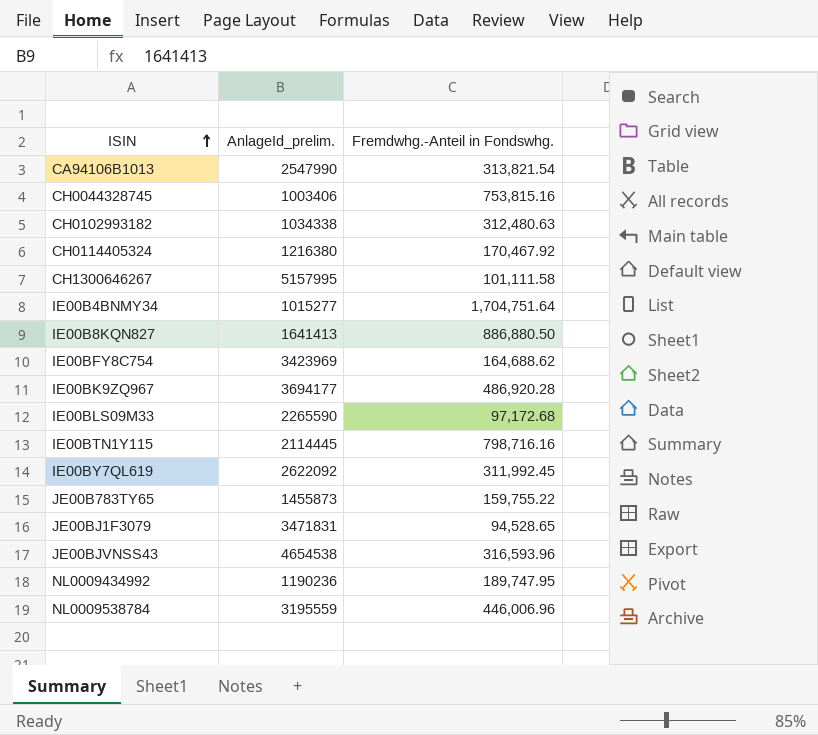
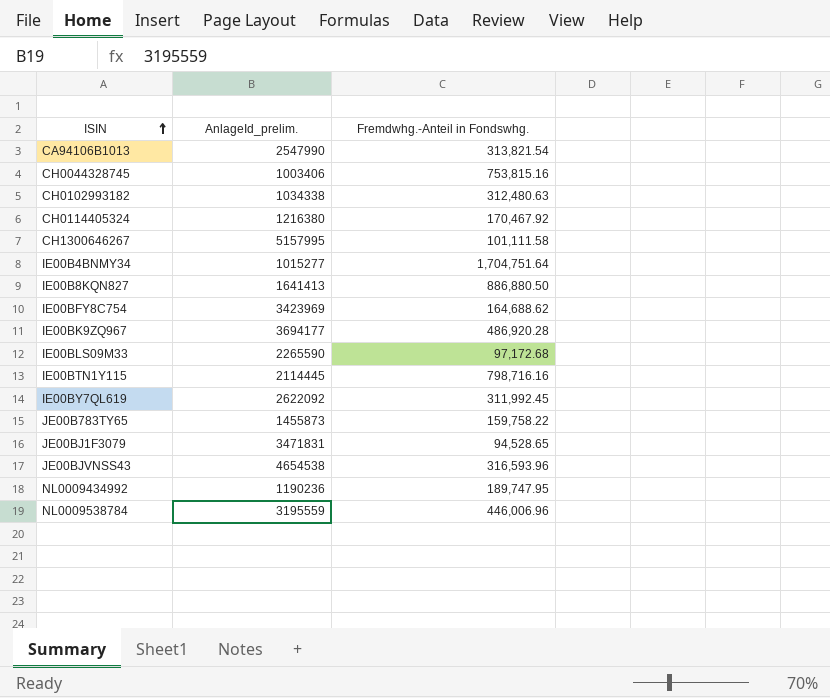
JE00B783TY65 | Fremdwhg.-Anteil in Fondswhg.: 159,755.22 -> 159,758.22

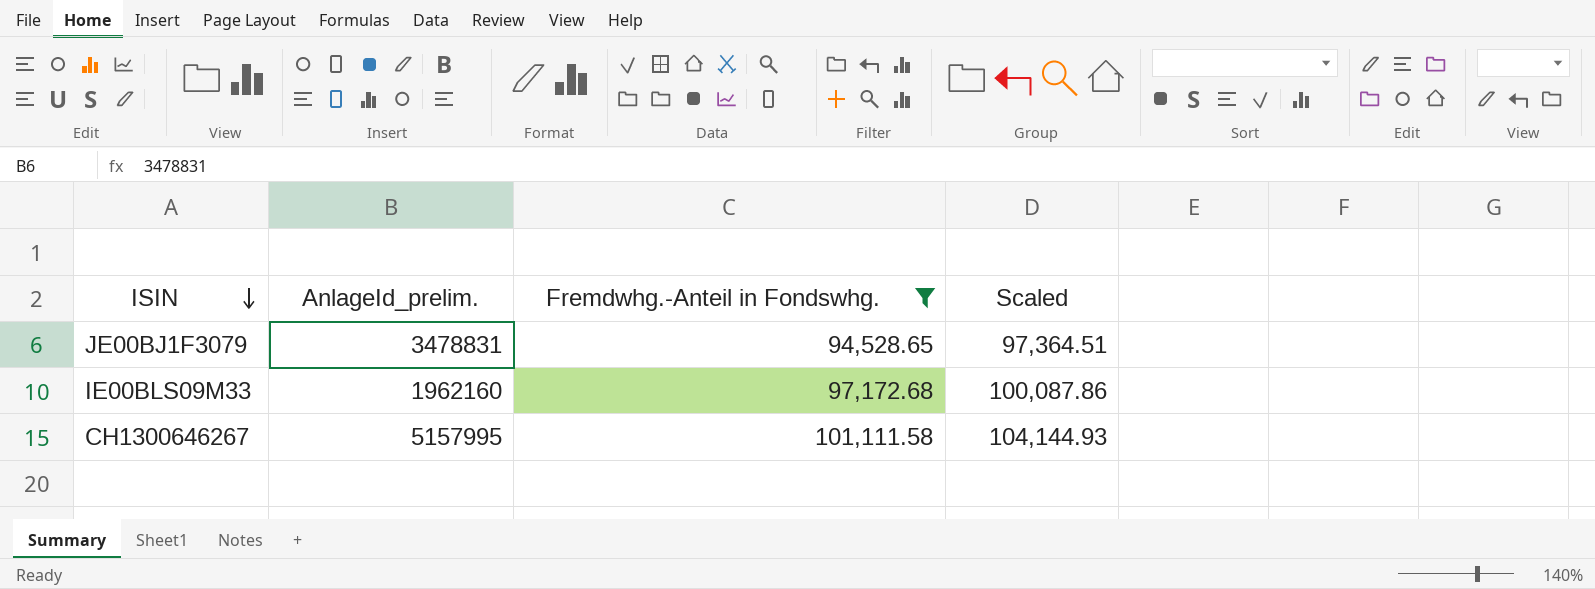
filter: none -> Fremdwhg.-Anteil in Fondswhg. <= 101,111.58
row order: ISIN ascending -> ISIN descending
column Scaled | formula: none -> [Fremdwhg.-Anteil in Fondswhg.] * 1.03
JE00BJ1F3079 | AnlageId_prelim.: 3471831 -> 3478831
IE00BLS09M33 | AnlageId_prelim.: 2265590 -> 1962160

